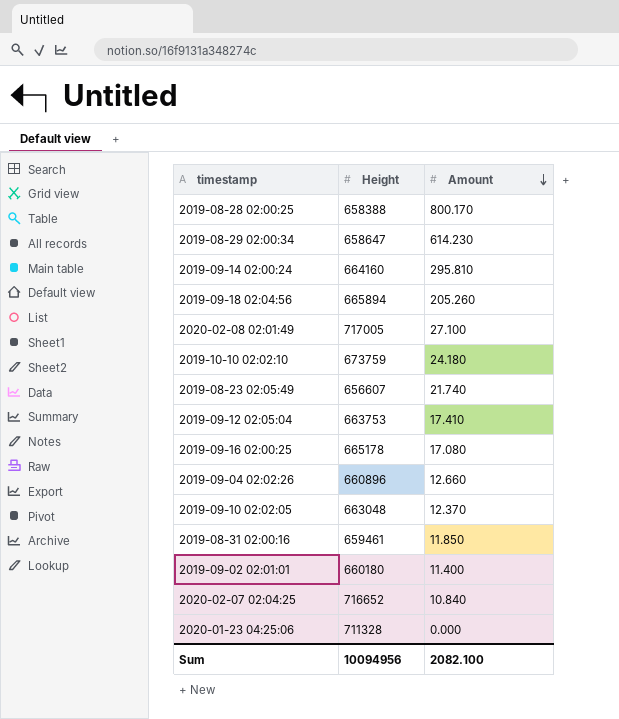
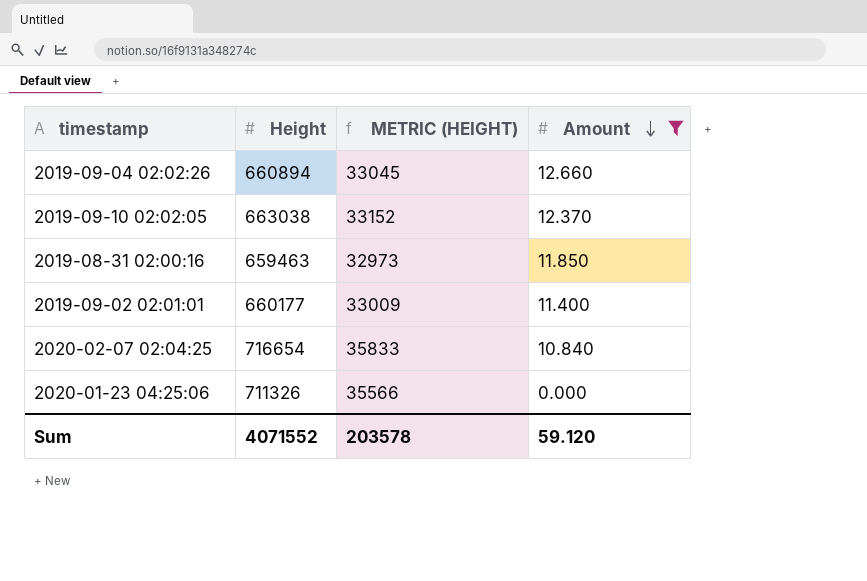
filter: none -> Amount <= 12.660
column METRIC (HEIGHT) | formula: none -> [Height] * 0.05
2019-09-04 02:02:26 | Height: 660896 -> 660894
2019-09-10 02:02:05 | Height: 663048 -> 663038
2019-08-31 02:00:16 | Height: 659461 -> 659463
2019-09-02 02:01:01 | Height: 660180 -> 660177
2020-02-07 02:04:25 | Height: 716652 -> 716654
2020-01-23 04:25:06 | Height: 711328 -> 711326
Sum | Height: 10094956 -> 4071552
Sum | Amount: 2082.100 -> 59.120

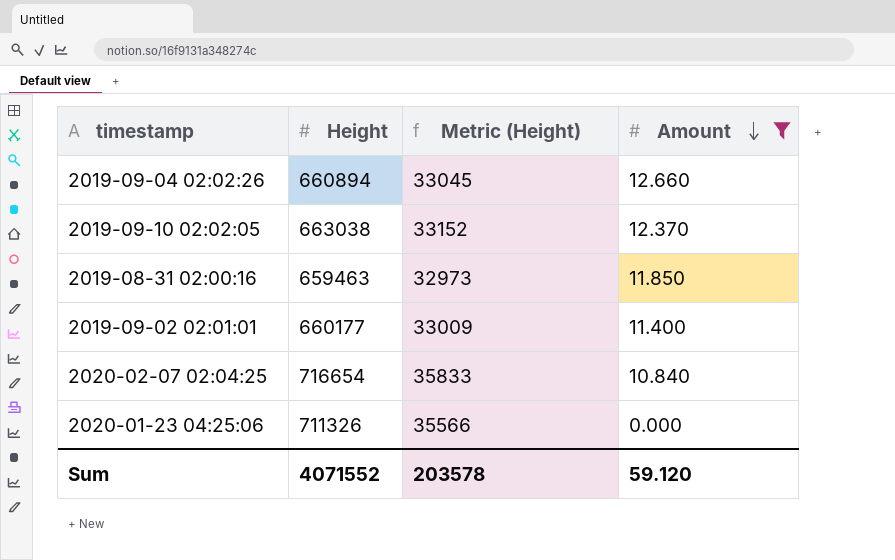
column name: METRIC (HEIGHT) -> Metric (Height)

